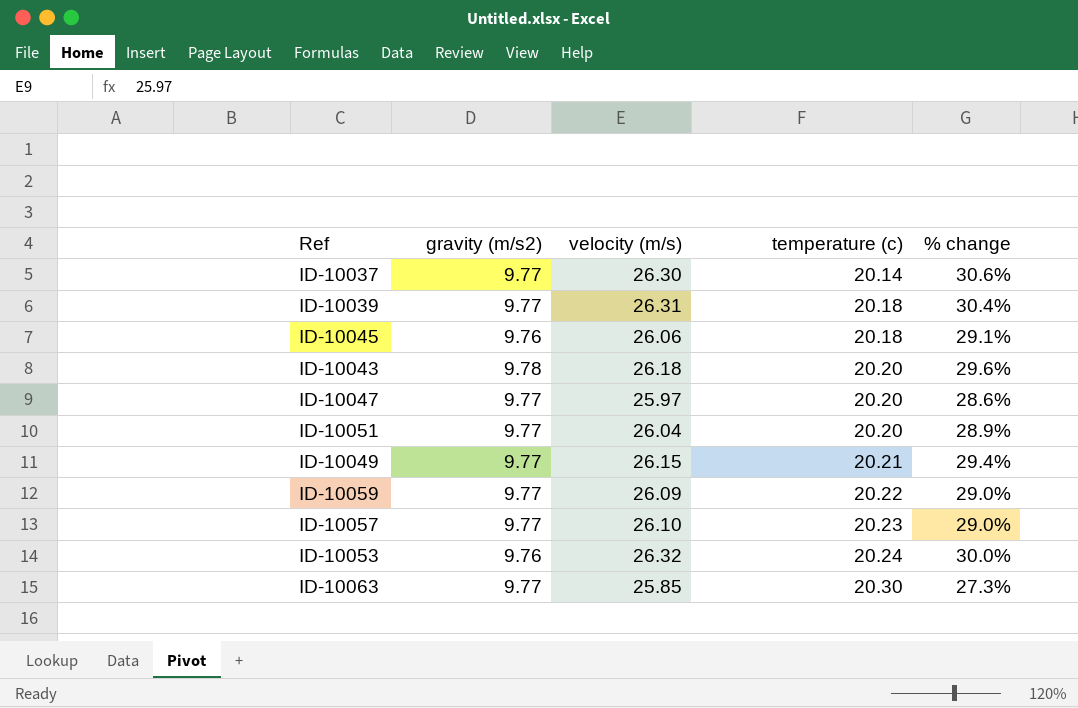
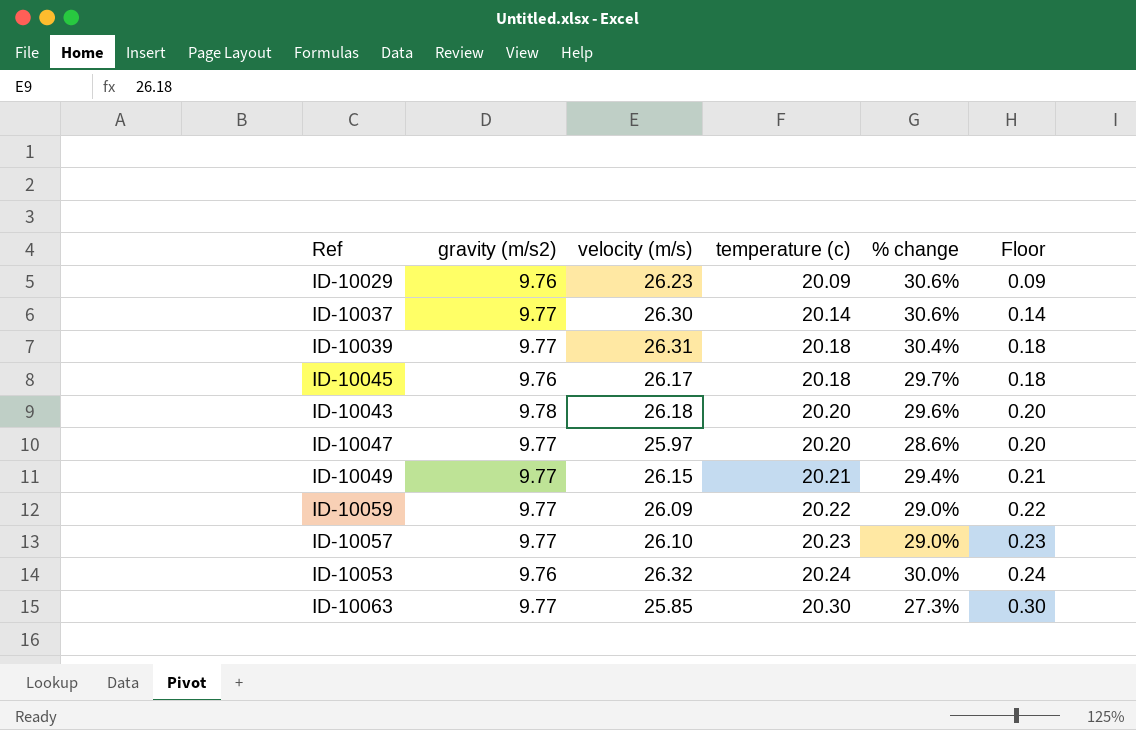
column Floor | formula: none -> [temperature (c)] - 20
row ID-10051: 9.77 | 26.04 | 20.20 | 28.9% -> none
row ID-10029: none -> 9.76 | 26.23 | 20.09 | 30.6% | 0.09
ID-10045 | velocity (m/s): 26.06 -> 26.17
ID-10045 | % change: 29.1% -> 29.7%

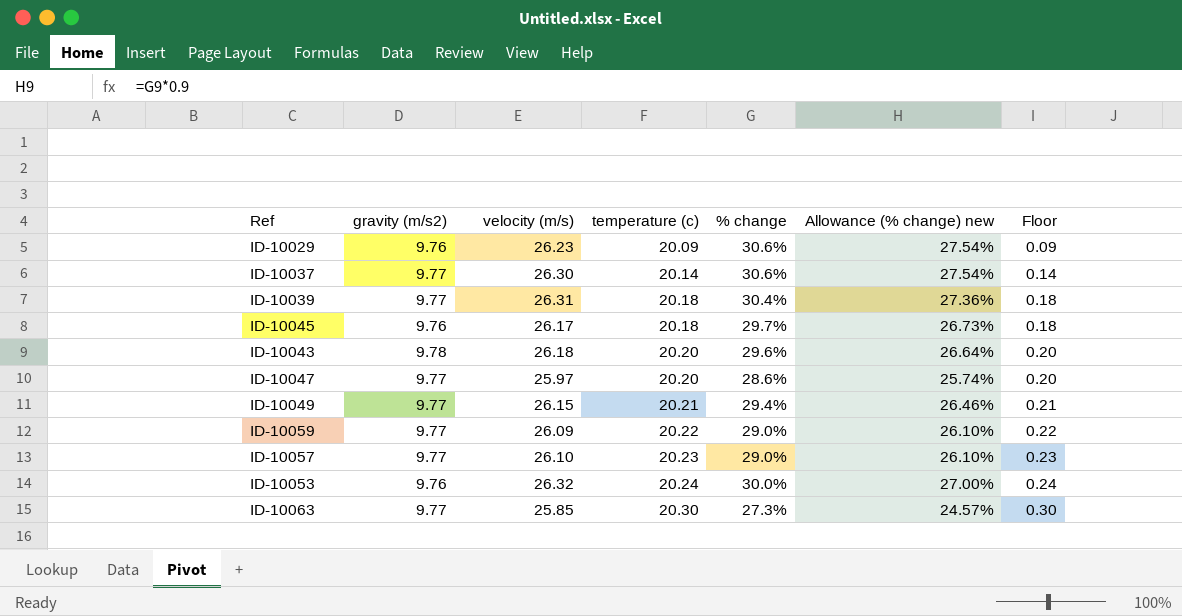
column Allowance (% change) new | formula: none -> [% change] * 0.9

